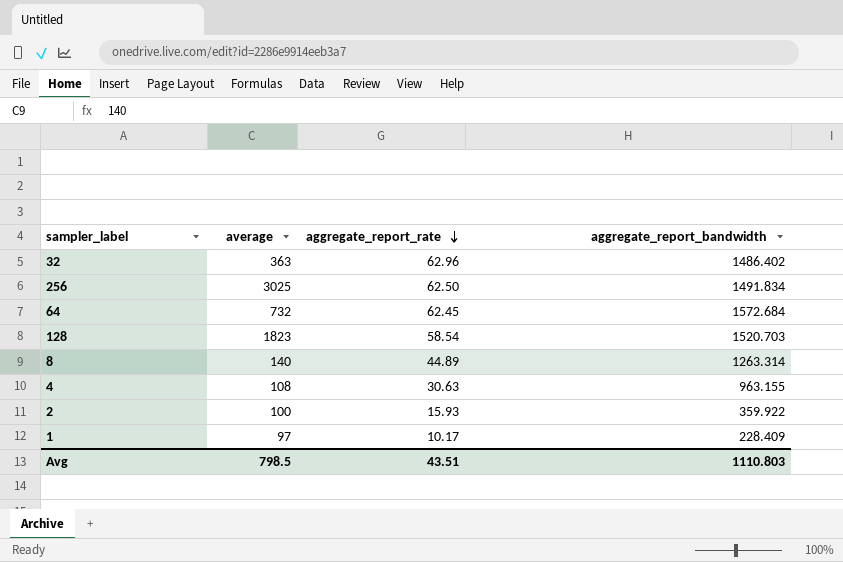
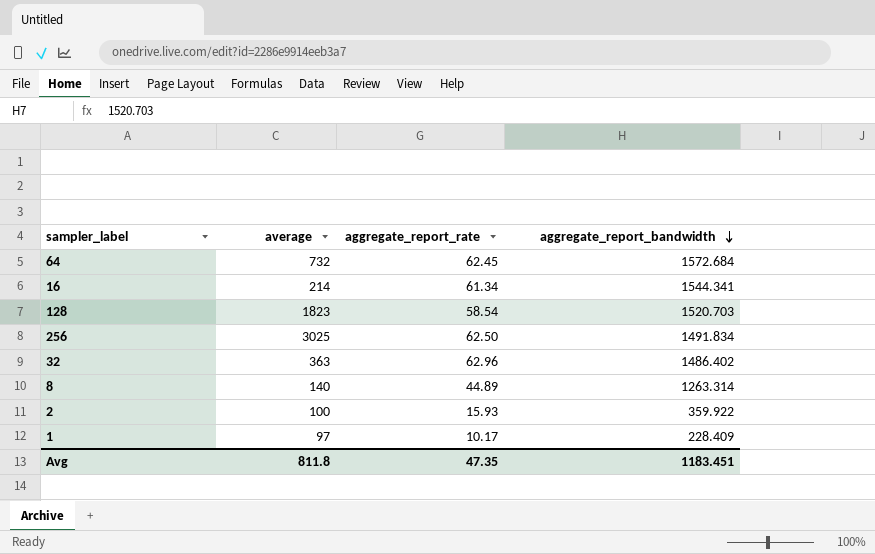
row order: aggregate_report_rate descending -> aggregate_report_bandwidth descending
row 4: 108 | 30.63 | 963.155 -> none
row 16: none -> 214 | 61.34 | 1544.341
Avg | average: 798.5 -> 811.8
Avg | aggregate_report_rate: 43.51 -> 47.35
Avg | aggregate_report_bandwidth: 1110.803 -> 1183.451

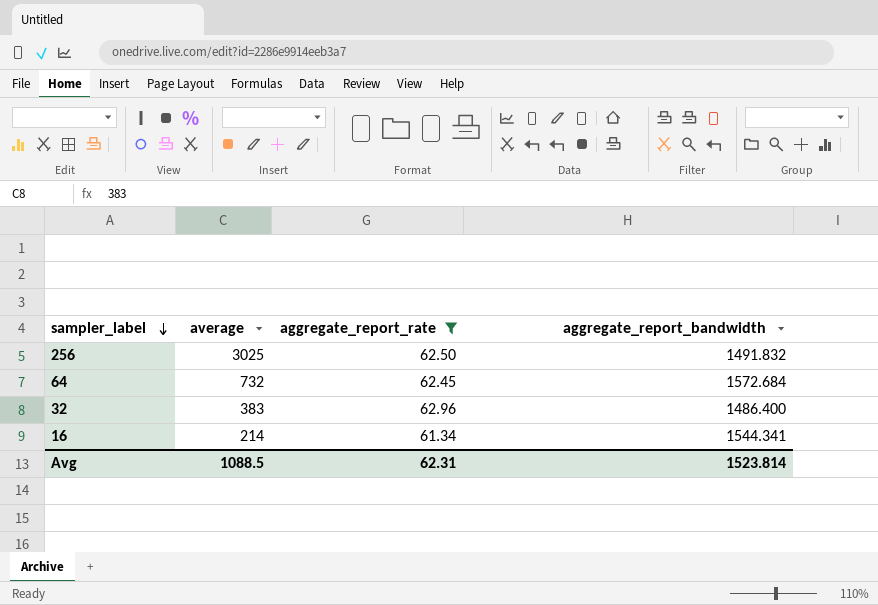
filter: none -> aggregate_report_rate >= 61.34
row order: aggregate_report_bandwidth descending -> sampler_label descending
256 | aggregate_report_bandwidth: 1491.834 -> 1491.832
32 | average: 363 -> 383
32 | aggregate_report_bandwidth: 1486.402 -> 1486.400
Avg | average: 811.8 -> 1088.5
Avg | aggregate_report_rate: 47.35 -> 62.31
Avg | aggregate_report_bandwidth: 1183.451 -> 1523.814

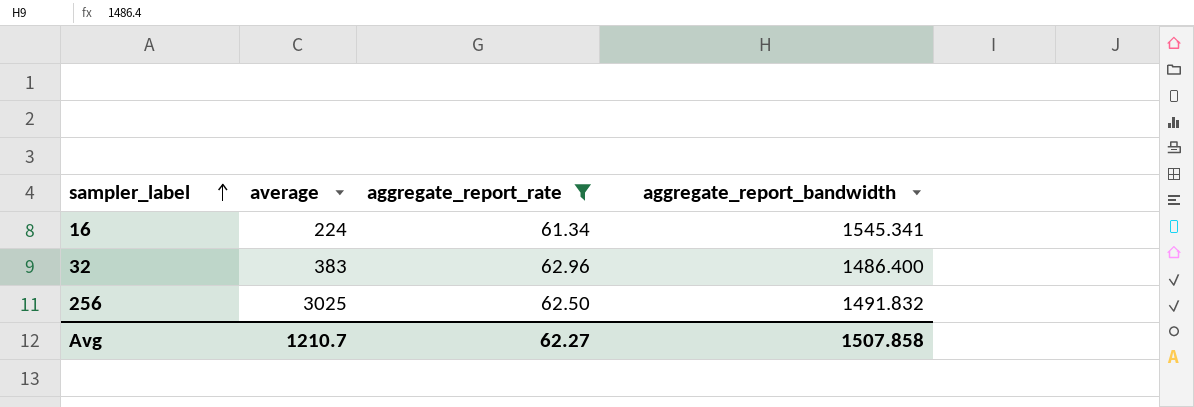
row order: sampler_label descending -> sampler_label ascending
row 64: 732 | 62.45 | 1572.684 -> none
16 | average: 214 -> 224
16 | aggregate_report_bandwidth: 1544.341 -> 1545.341
Avg | average: 1088.5 -> 1210.7
Avg | aggregate_report_rate: 62.31 -> 62.27
Avg | aggregate_report_bandwidth: 1523.814 -> 1507.858

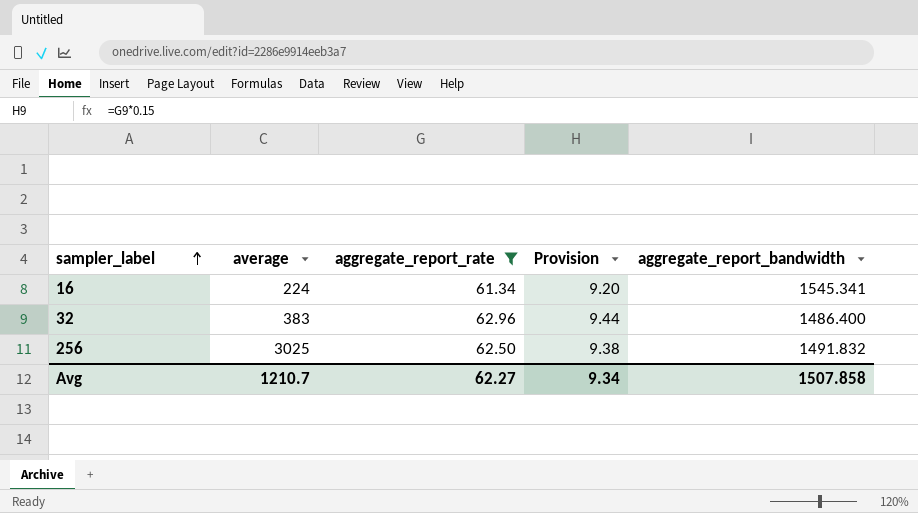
column Provision | formula: none -> [aggregate_report_rate] * 0.15

